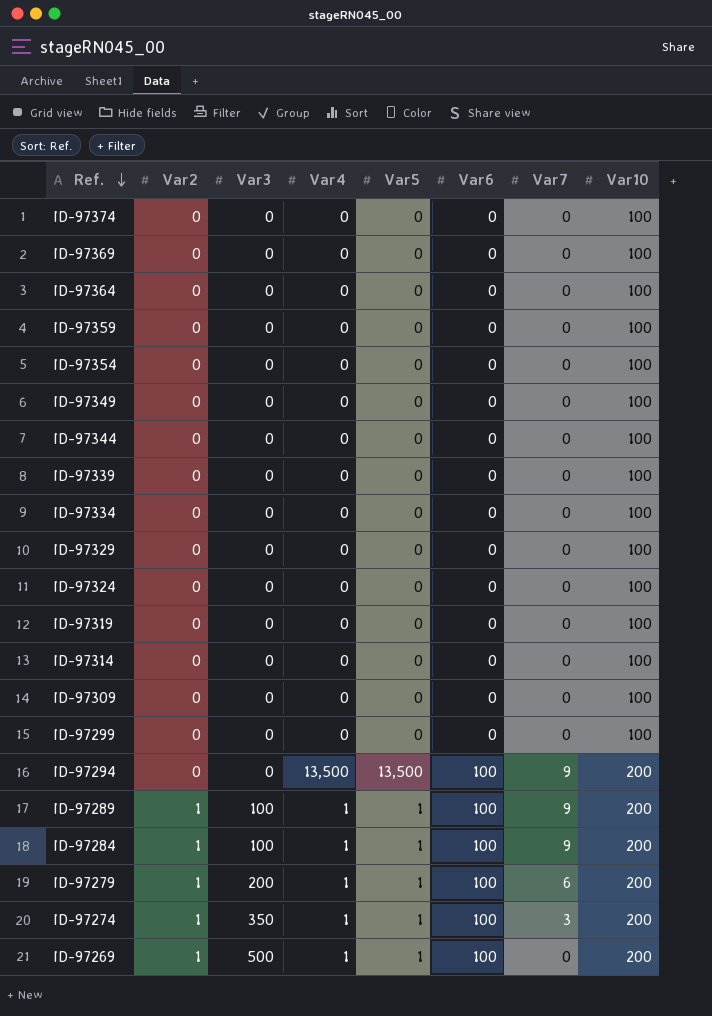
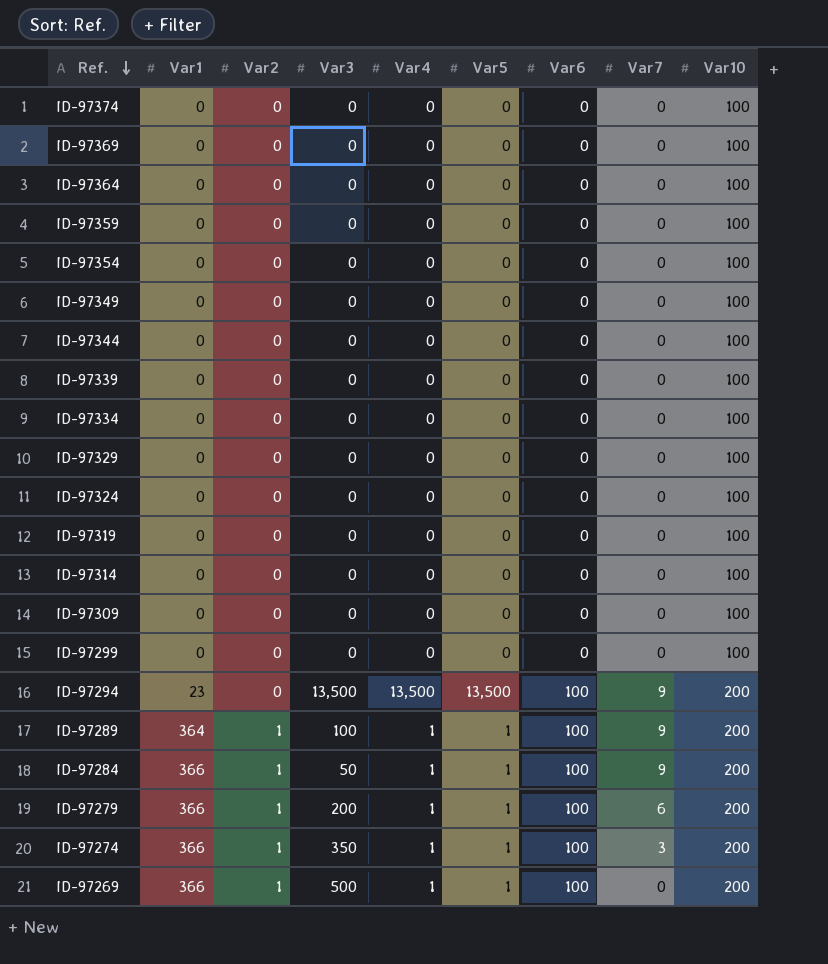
column Var1 | position: none -> 2
ID-97294 | Var3: 0 -> 13,500
ID-97284 | Var3: 100 -> 50

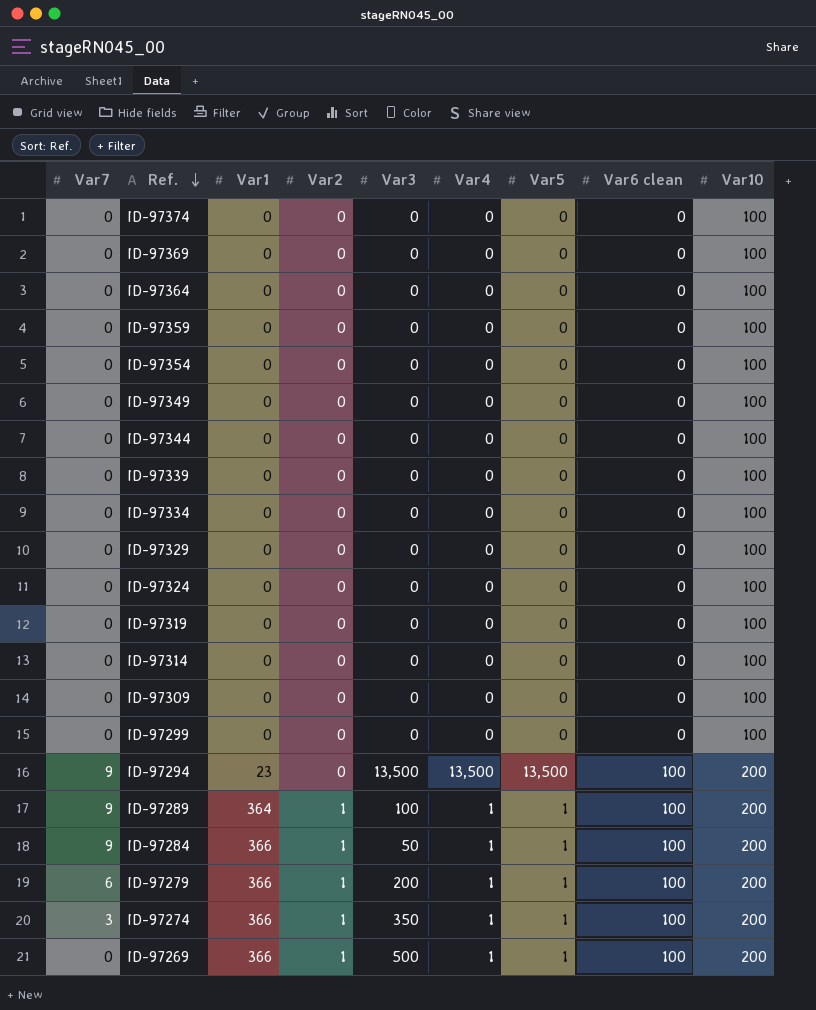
column Var7 | position: 8 -> 1
column name: Var6 -> Var6 clean

